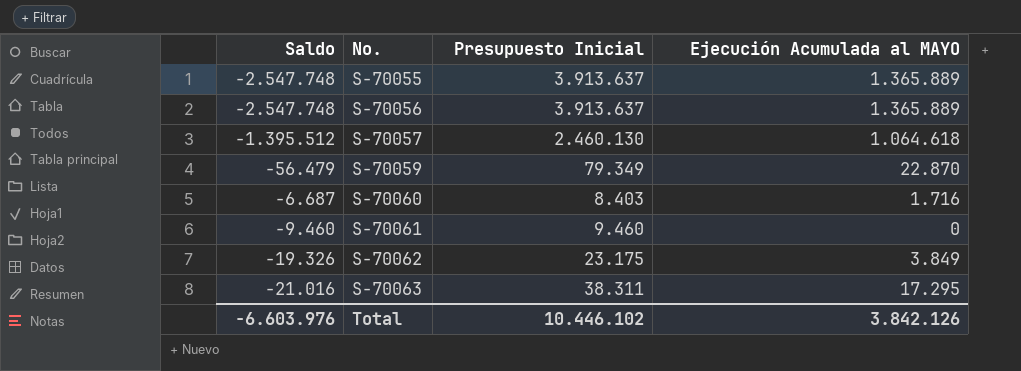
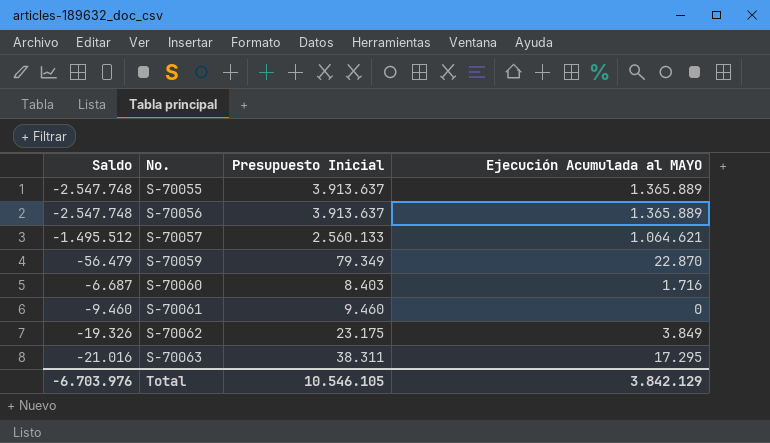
S-70057 | Saldo: -1.395.512 -> -1.495.512
S-70057 | Presupuesto Inicial: 2.460.130 -> 2.560.133
S-70057 | Ejecución Acumulada al MAYO: 1.064.618 -> 1.064.621
Total | Saldo: -6.603.976 -> -6.703.976
Total | Presupuesto Inicial: 10.446.102 -> 10.546.105
Total | Ejecución Acumulada al MAYO: 3.842.126 -> 3.842.129

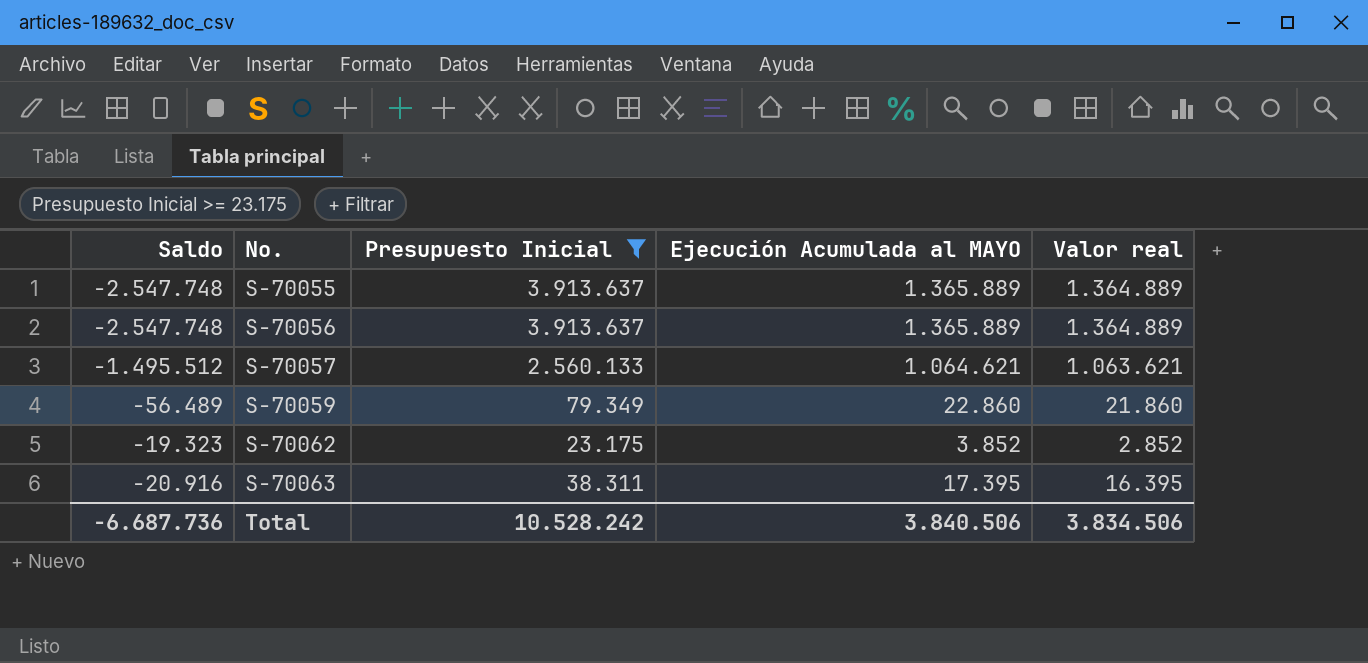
filter: none -> Presupuesto Inicial >= 23.175
column Valor real | formula: none -> [Ejecución Acumulada al MAYO] - 1000
S-70059 | Saldo: -56.479 -> -56.489
S-70059 | Ejecución Acumulada al MAYO: 22.870 -> 22.860
S-70062 | Saldo: -19.326 -> -19.323
S-70062 | Ejecución Acumulada al MAYO: 3.849 -> 3.852
S-70063 | Saldo: -21.016 -> -20.916
S-70063 | Ejecución Acumulada al MAYO: 17.295 -> 17.395
Total | Saldo: -6.703.976 -> -6.687.736
Total | Presupuesto Inicial: 10.546.105 -> 10.528.242
Total | Ejecución Acumulada al MAYO: 3.842.129 -> 3.840.506

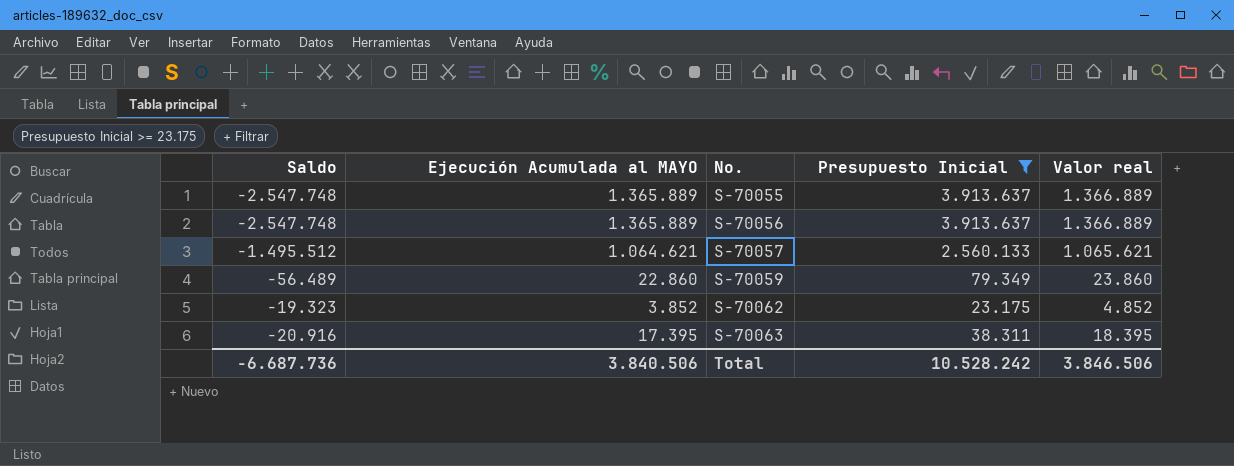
column Ejecución Acumulada al MAYO | position: 4 -> 2
column Valor real | formula: [Ejecución Acumulada al MAYO] - 1000 -> [Ejecución Acumulada al MAYO] + 1000
Total | Valor real: 3.834.506 -> 3.846.506

